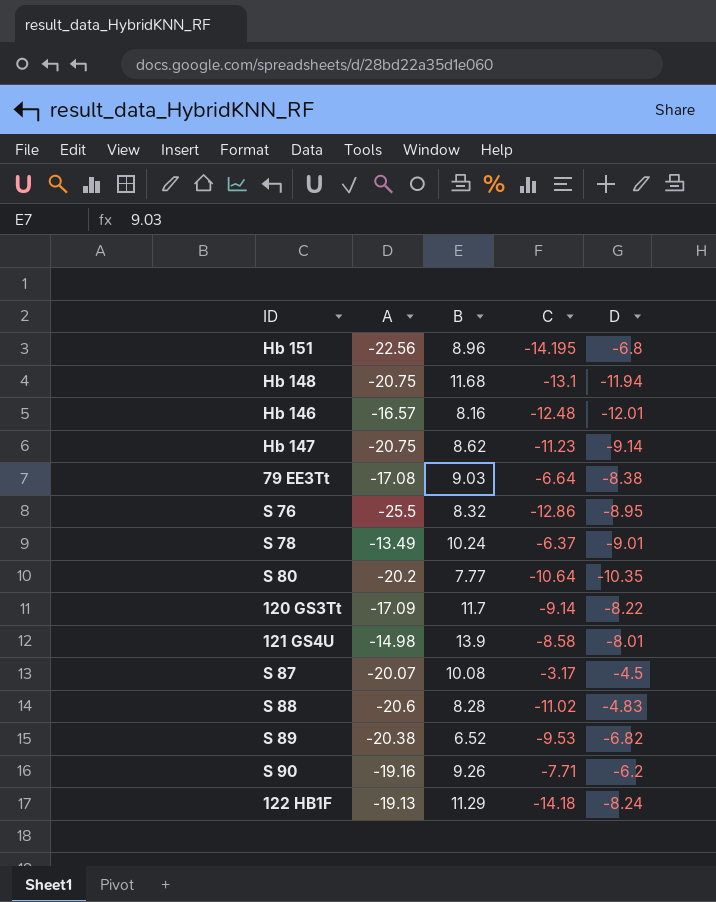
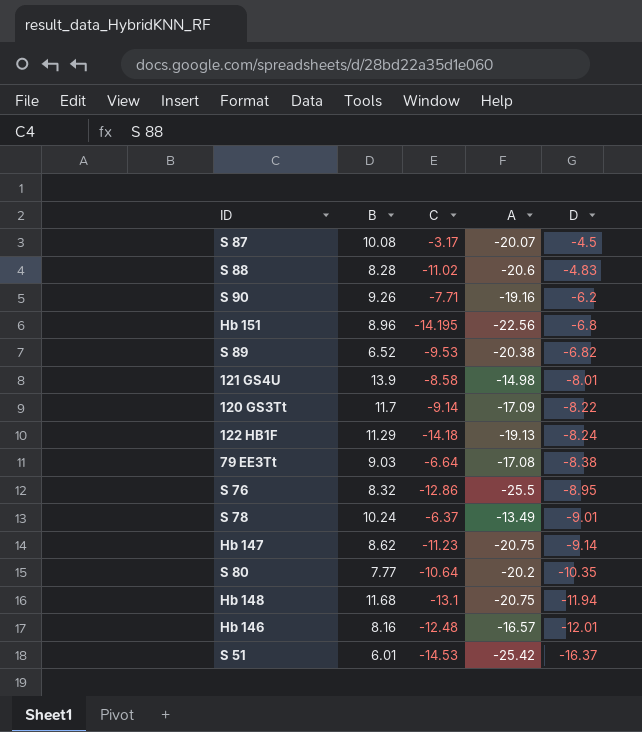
row order: none -> D descending
column A | position: 2 -> 4
row S 51: none -> 6.01 | -14.53 | -25.42 | -16.37

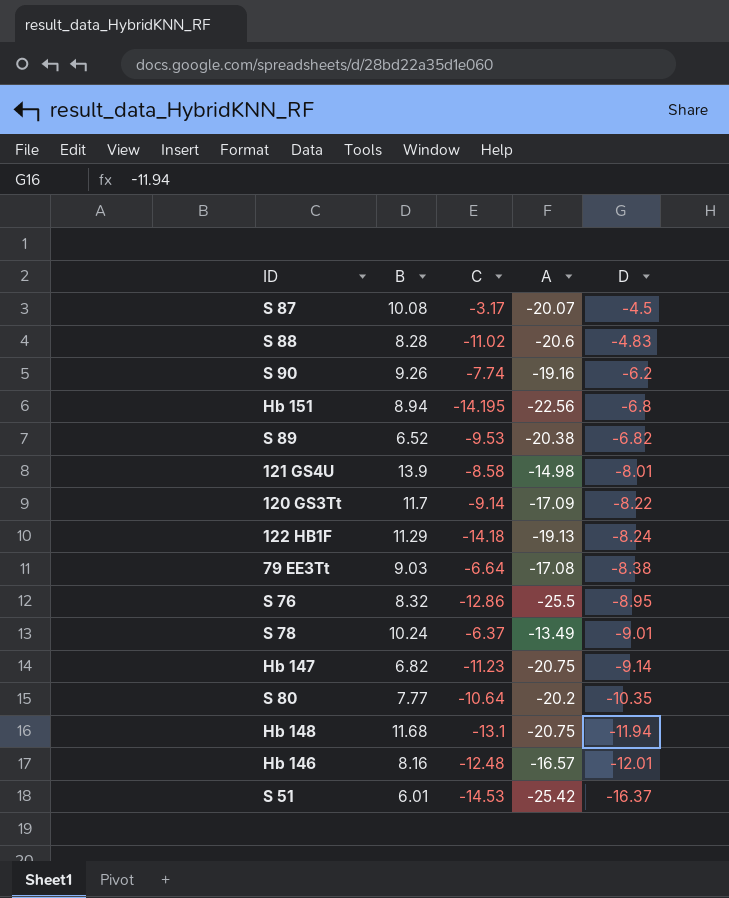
S 90 | C: -7.71 -> -7.74
Hb 151 | B: 8.96 -> 8.94
Hb 147 | B: 8.62 -> 6.82

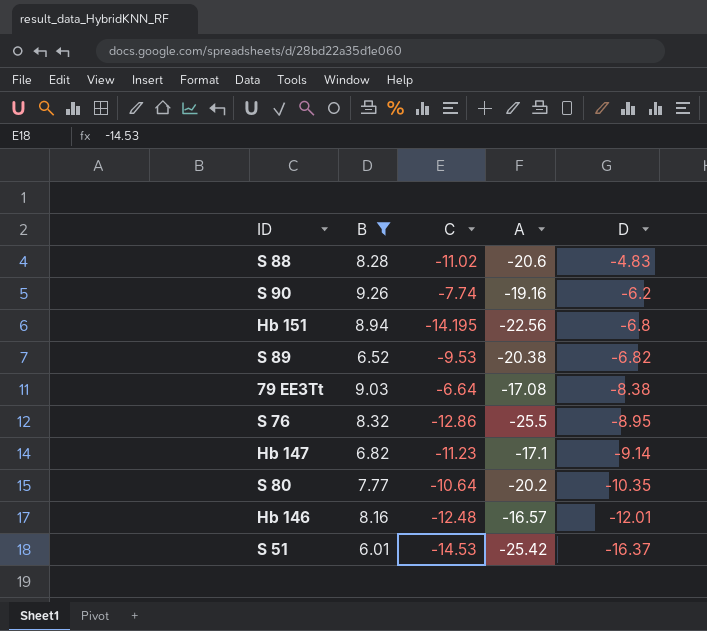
filter: none -> B <= 9.26
Hb 147 | A: -20.75 -> -17.1

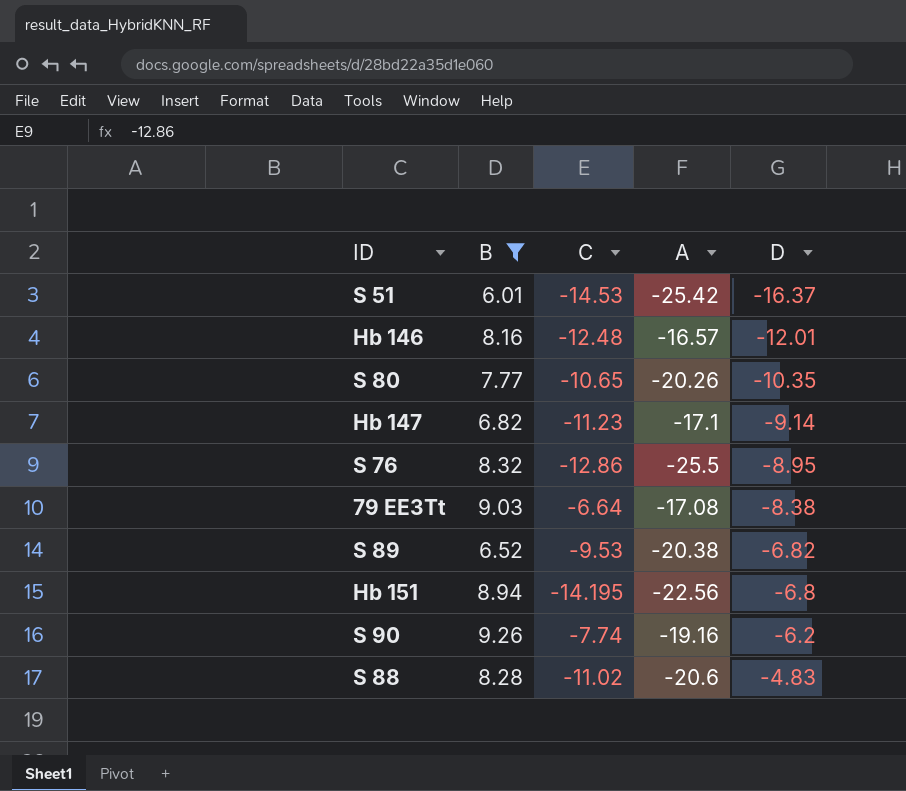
row order: D descending -> D ascending
S 80 | C: -10.64 -> -10.65
S 80 | A: -20.2 -> -20.26

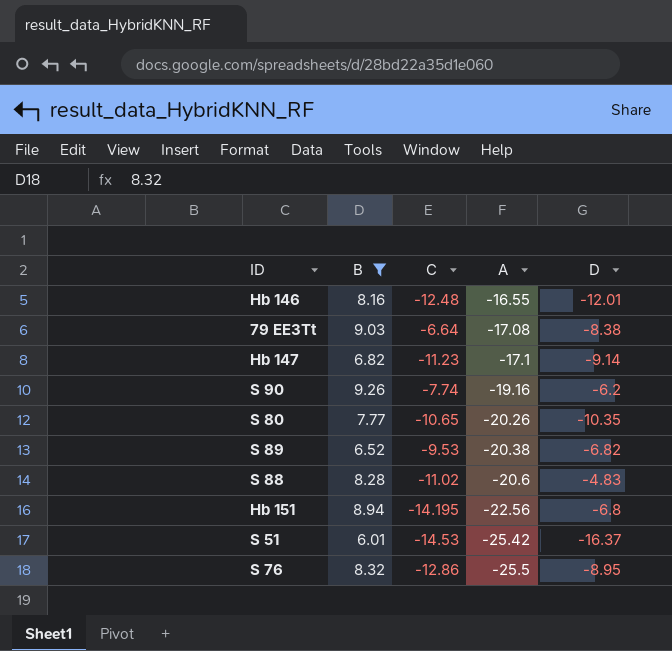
row order: D ascending -> A descending
Hb 146 | A: -16.57 -> -16.55

